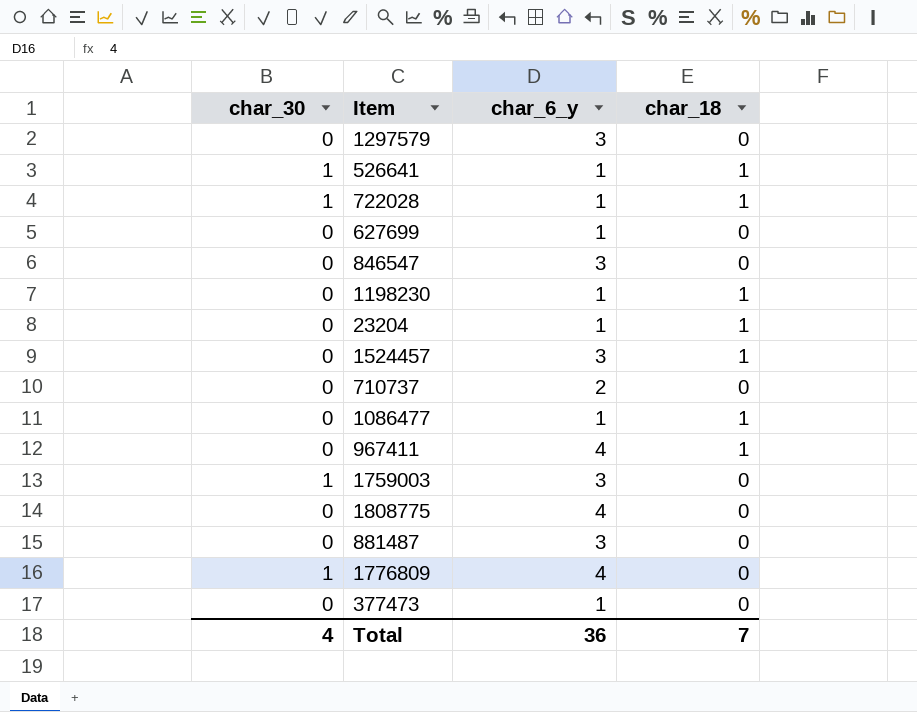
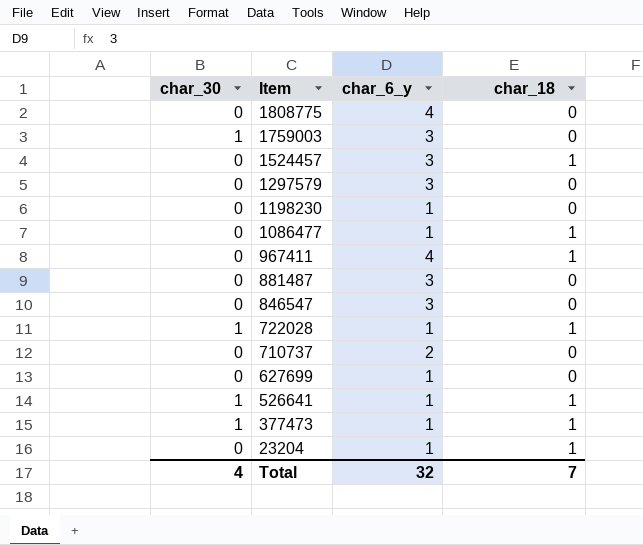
row order: none -> Item descending
row 1776809: 1 | 4 | 0 -> none
1198230 | char_18: 1 -> 0
377473 | char_30: 0 -> 1
377473 | char_18: 0 -> 1
Total | char_6_y: 36 -> 32

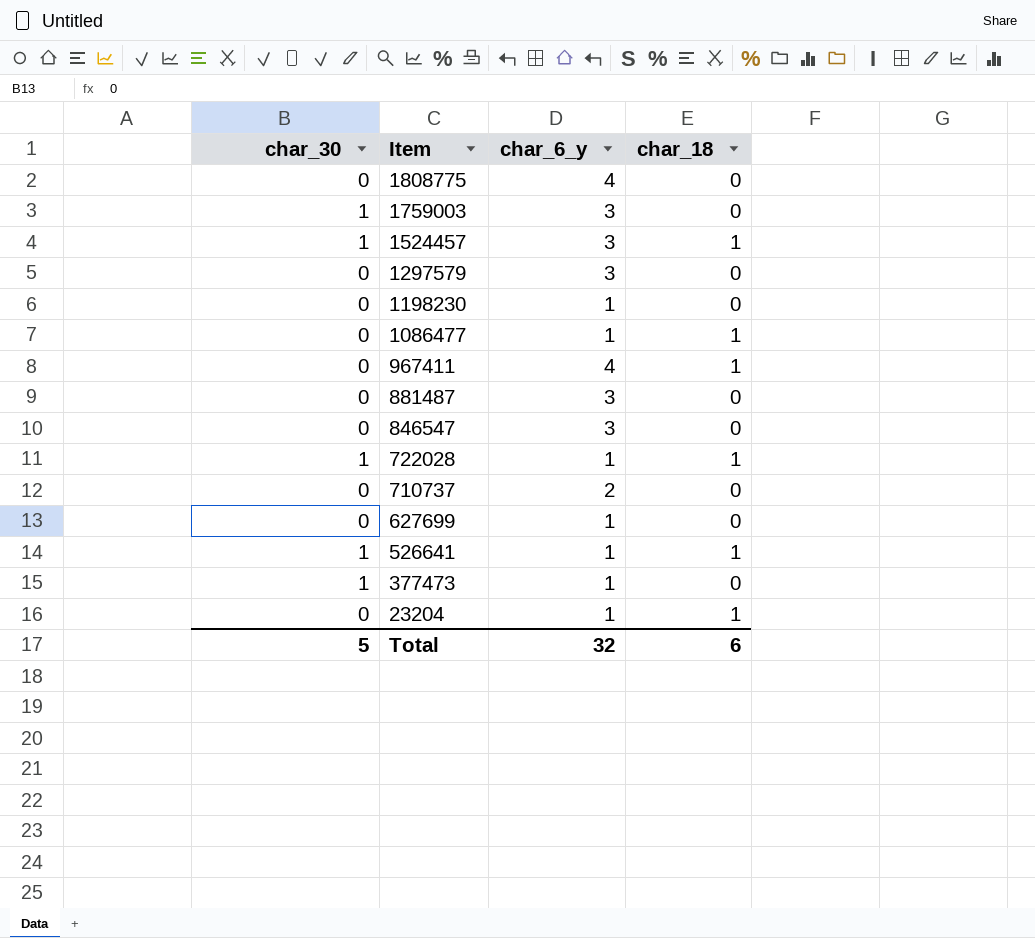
1524457 | char_30: 0 -> 1
377473 | char_18: 1 -> 0
Total | char_30: 4 -> 5
Total | char_18: 7 -> 6

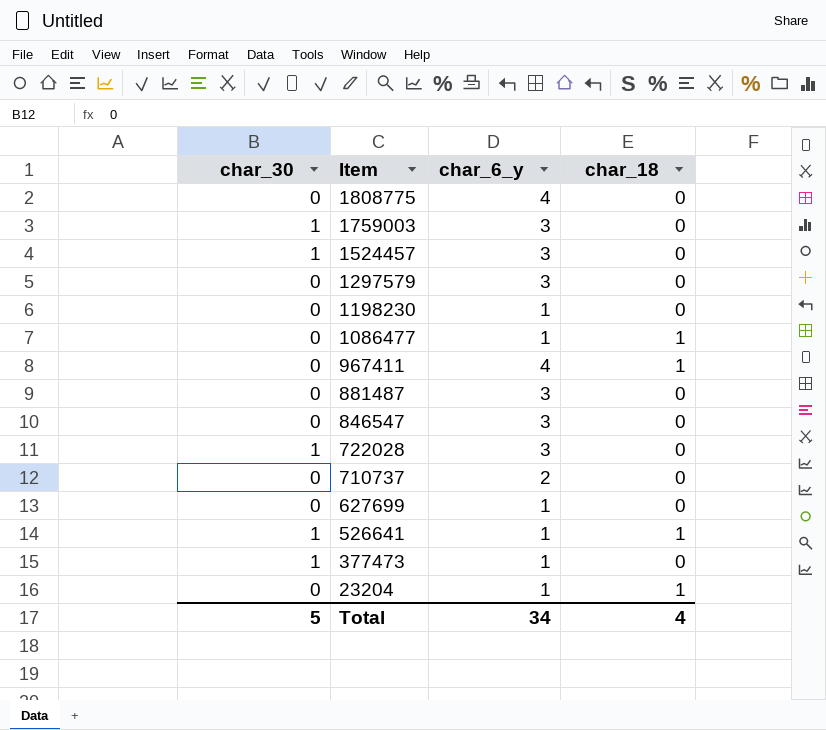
1524457 | char_18: 1 -> 0
722028 | char_6_y: 1 -> 3
722028 | char_18: 1 -> 0
Total | char_6_y: 32 -> 34
Total | char_18: 6 -> 4

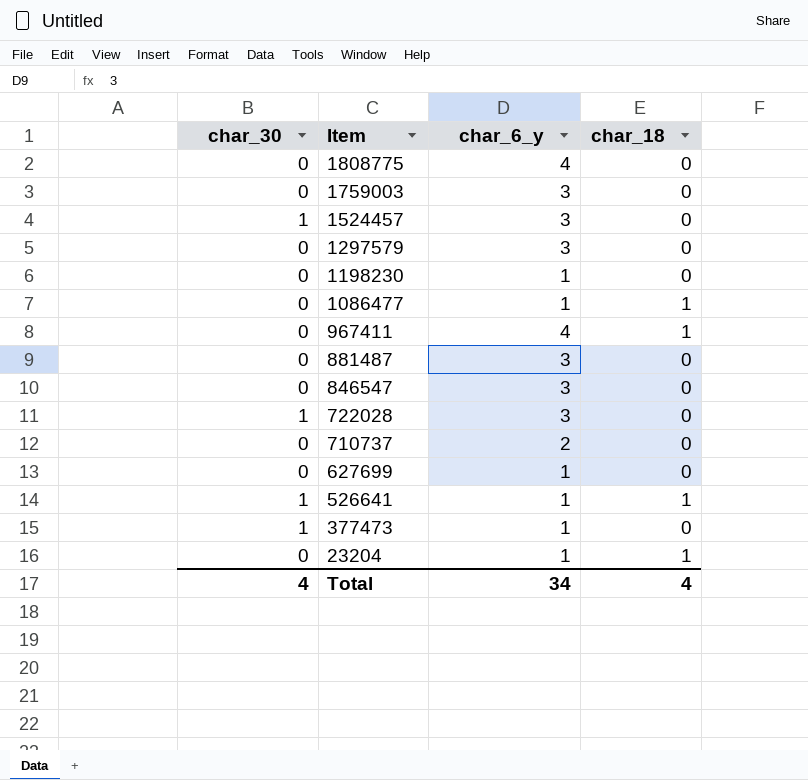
1759003 | char_30: 1 -> 0
Total | char_30: 5 -> 4

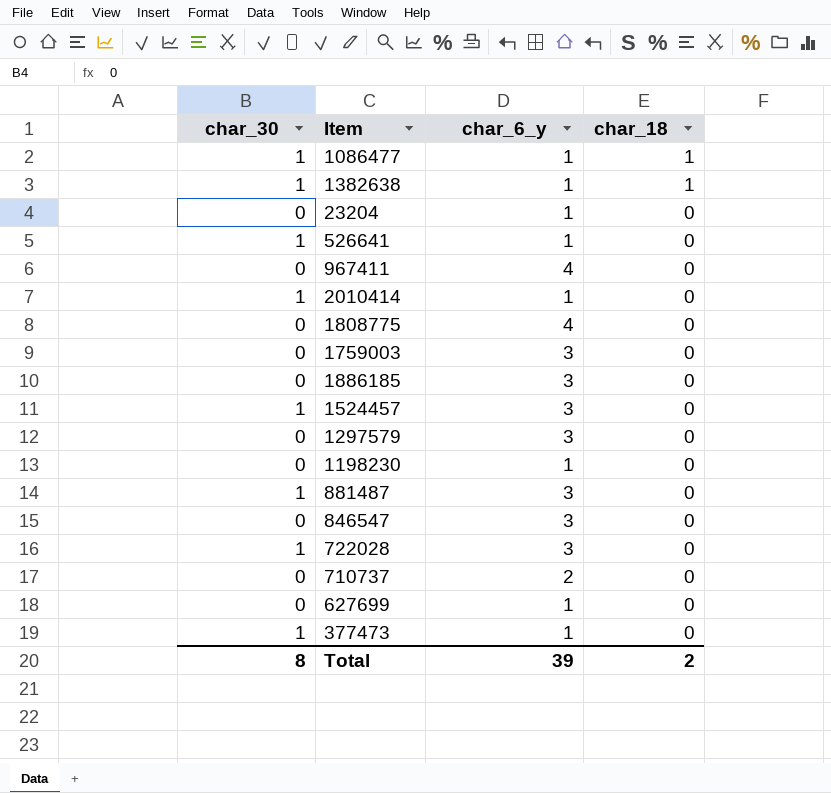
row order: Item descending -> char_18 descending
1086477 | char_30: 0 -> 1
row 1382638: none -> 1 | 1 | 1
23204 | char_18: 1 -> 0
526641 | char_18: 1 -> 0
967411 | char_18: 1 -> 0
row 2010414: none -> 1 | 1 | 0
row 1886185: none -> 0 | 3 | 0
881487 | char_30: 0 -> 1
Total | char_30: 4 -> 8
Total | char_6_y: 34 -> 39
Total | char_18: 4 -> 2

